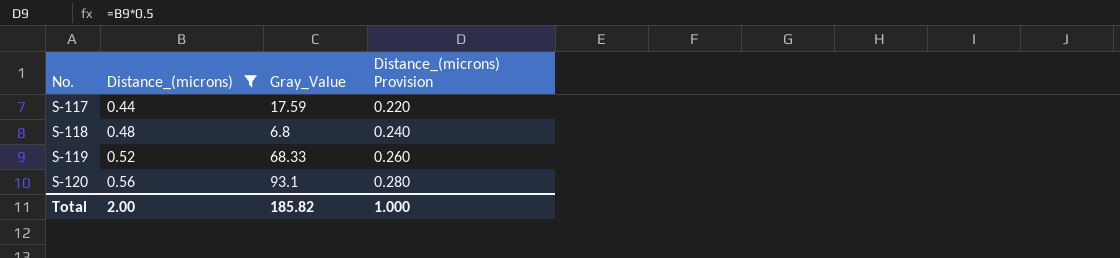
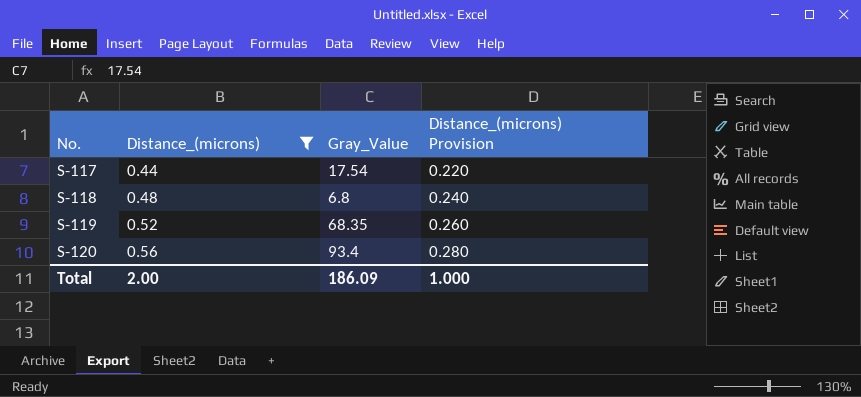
S-117 | Gray_Value: 17.59 -> 17.54
S-119 | Gray_Value: 68.33 -> 68.35
S-120 | Gray_Value: 93.1 -> 93.4
Total | Gray_Value: 185.82 -> 186.09

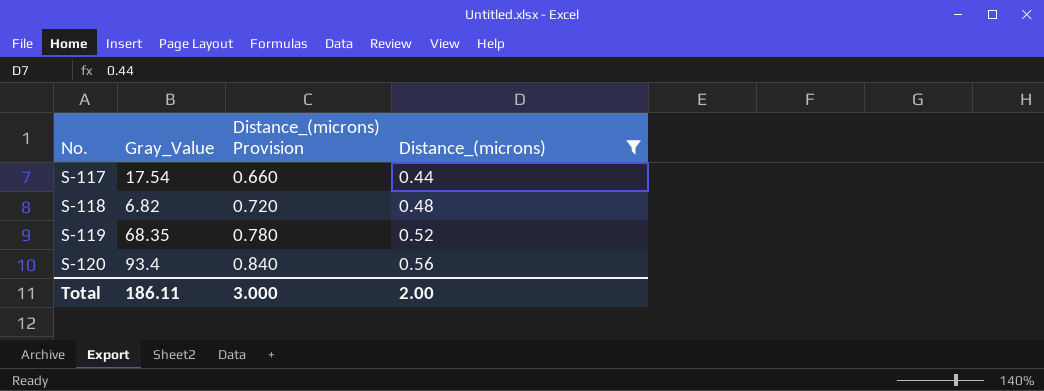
column Distance_(microns) Provision | formula: [Distance_(microns)] * 0.5 -> [Distance_(microns)] * 1.5
column Distance_(microns) | position: 2 -> 4
S-118 | Gray_Value: 6.8 -> 6.82
Total | Gray_Value: 186.09 -> 186.11
Total | Distance_(microns) Provision: 1.000 -> 3.000

